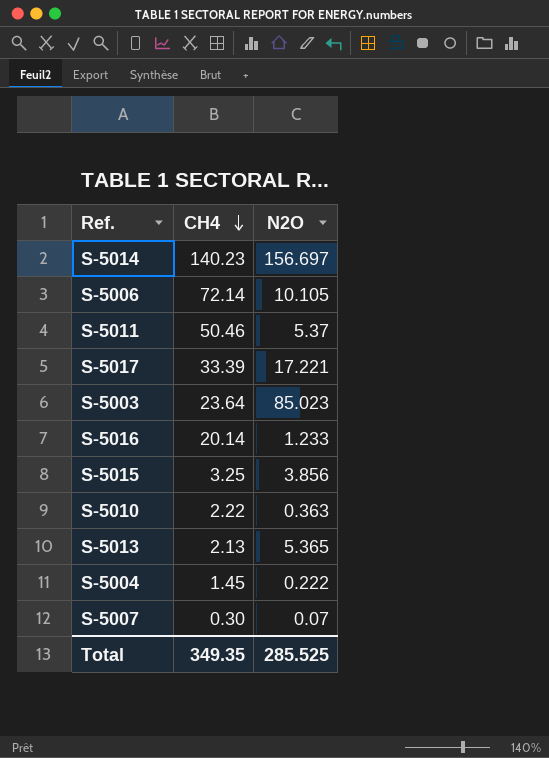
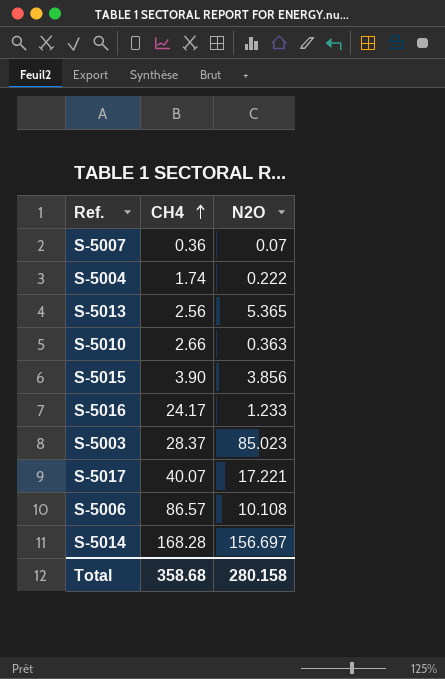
row order: CH4 descending -> CH4 ascending
row S-5011: 50.46 | 5.37 -> none
S-5007 | CH4: 0.30 -> 0.36
S-5004 | CH4: 1.45 -> 1.74
S-5013 | CH4: 2.13 -> 2.56
S-5010 | CH4: 2.22 -> 2.66
S-5015 | CH4: 3.25 -> 3.90
S-5016 | CH4: 20.14 -> 24.17
S-5003 | CH4: 23.64 -> 28.37
S-5017 | CH4: 33.39 -> 40.07
S-5006 | CH4: 72.14 -> 86.57
S-5006 | N2O: 10.105 -> 10.108
S-5014 | CH4: 140.23 -> 168.28
Total | CH4: 349.35 -> 358.68
Total | N2O: 285.525 -> 280.158

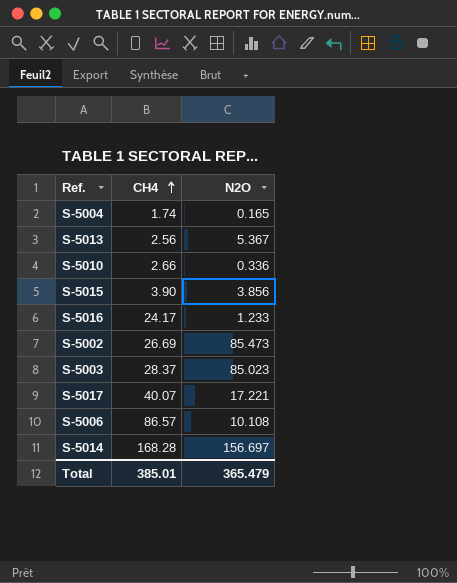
row S-5007: 0.36 | 0.07 -> none
S-5004 | N2O: 0.222 -> 0.165
S-5013 | N2O: 5.365 -> 5.367
S-5010 | N2O: 0.363 -> 0.336
row S-5002: none -> 26.69 | 85.473
Total | CH4: 358.68 -> 385.01
Total | N2O: 280.158 -> 365.479

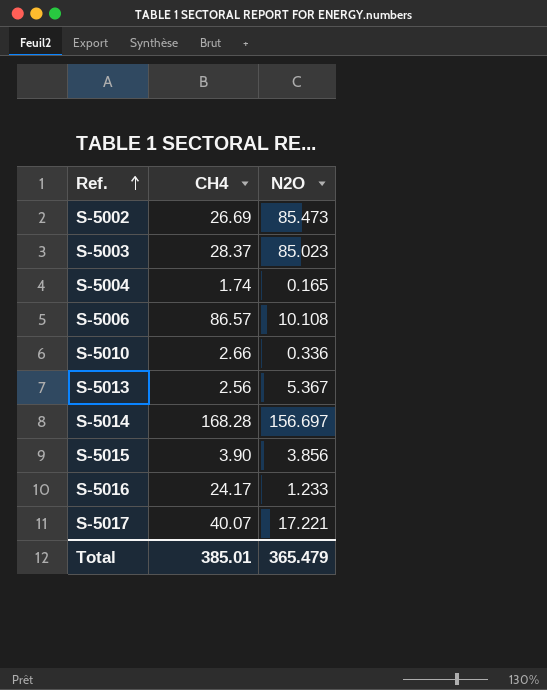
row order: CH4 ascending -> Ref. ascending

